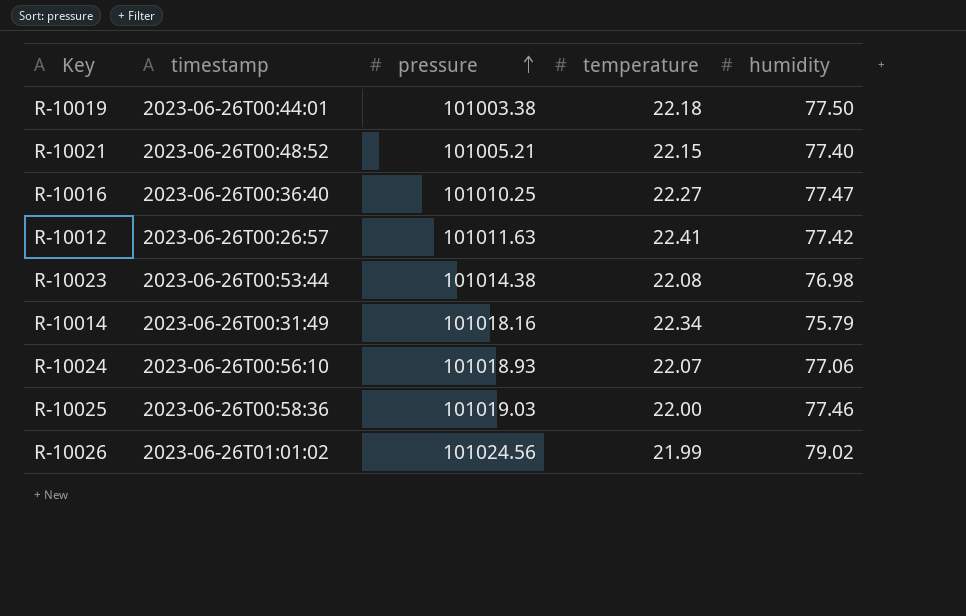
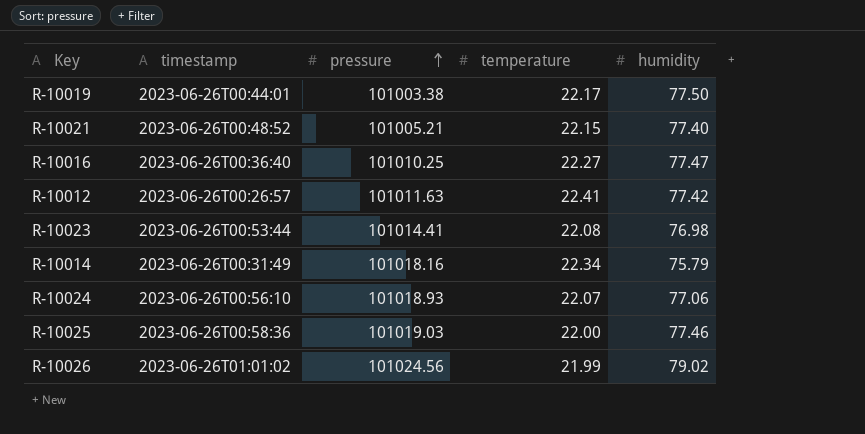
R-10019 | temperature: 22.18 -> 22.17
R-10023 | pressure: 101014.38 -> 101014.41

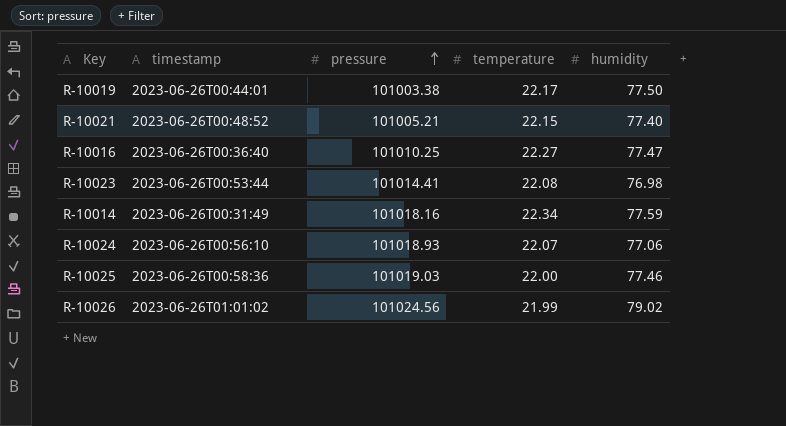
row R-10012: 2023-06-26T00:26:57 | 101011.63 | 22.41 | 77.42 -> none
R-10014 | humidity: 75.79 -> 77.59

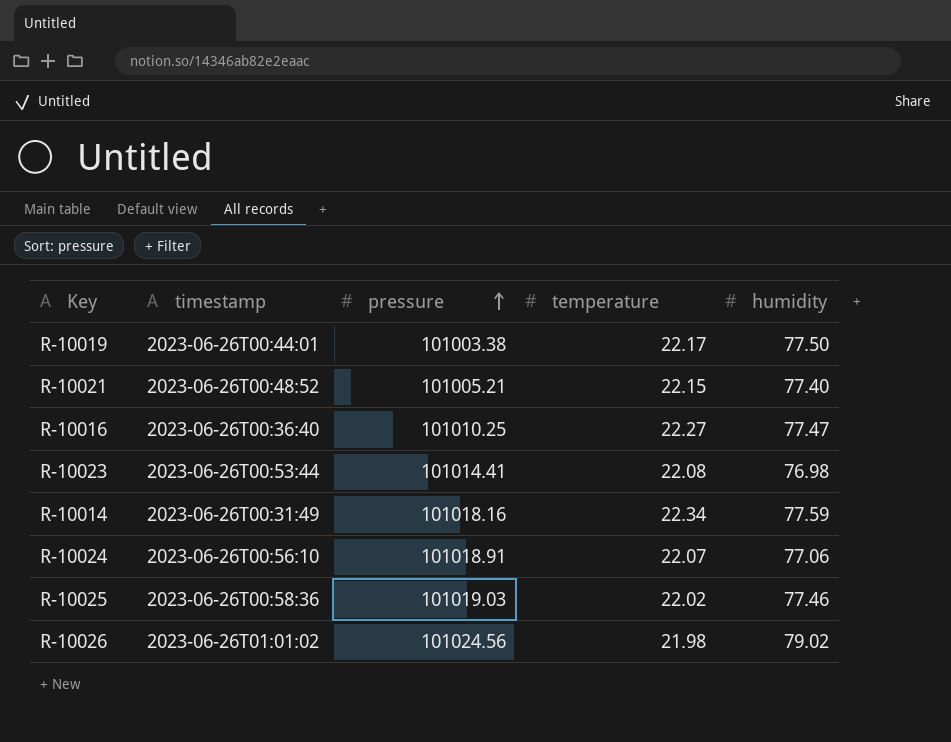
R-10024 | pressure: 101018.93 -> 101018.91
R-10025 | temperature: 22.00 -> 22.02
R-10026 | temperature: 21.99 -> 21.98

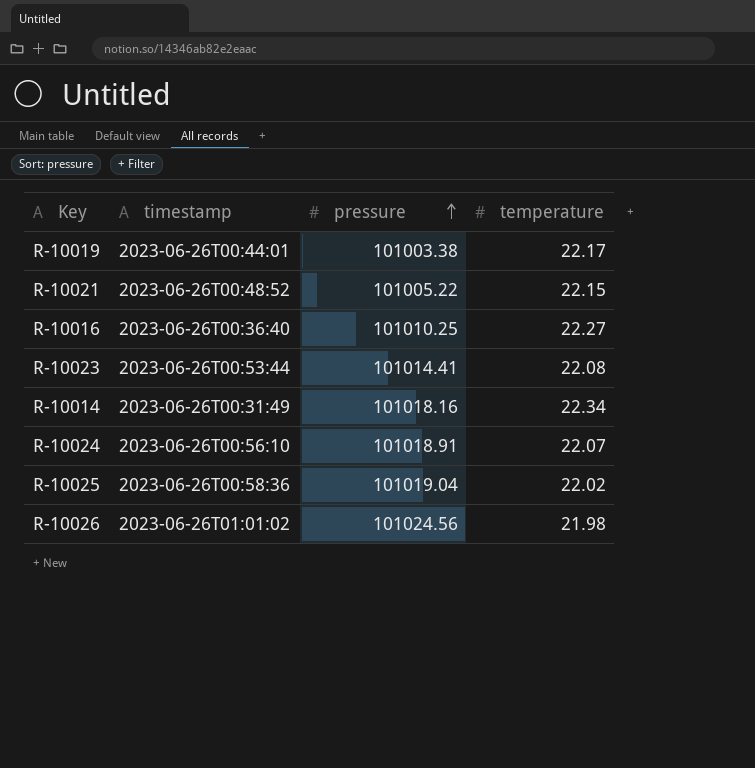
column humidity | position: 5 -> none
R-10021 | pressure: 101005.21 -> 101005.22
R-10025 | pressure: 101019.03 -> 101019.04

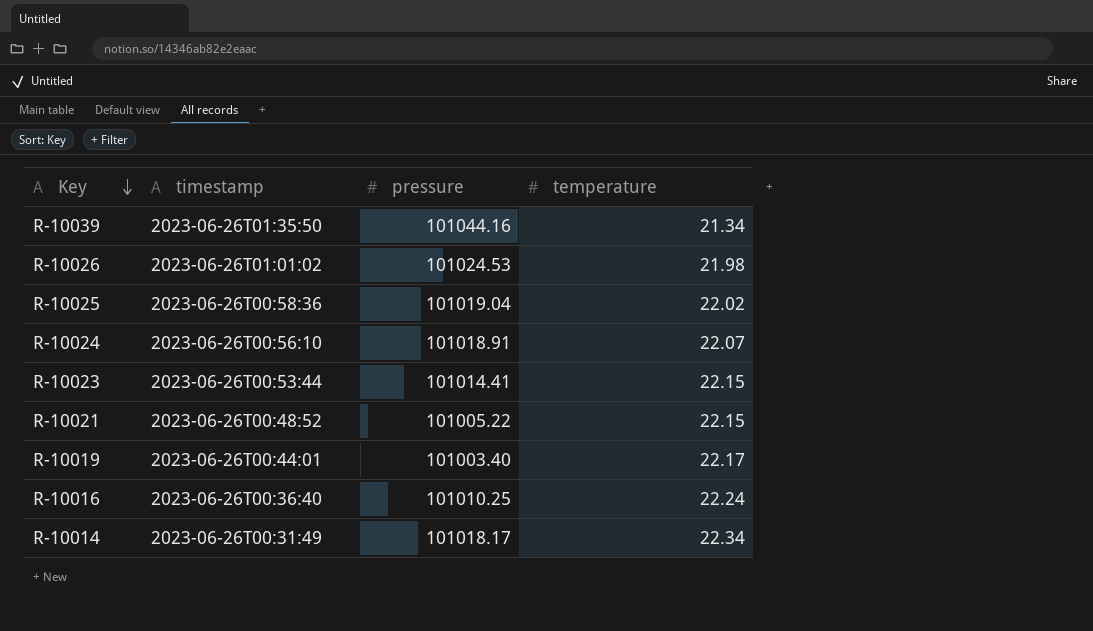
row order: pressure ascending -> Key descending
row R-10039: none -> 2023-06-26T01:35:50 | 101044.16 | 21.34
R-10026 | pressure: 101024.56 -> 101024.53
R-10023 | temperature: 22.08 -> 22.15
R-10019 | pressure: 101003.38 -> 101003.40
R-10016 | temperature: 22.27 -> 22.24
R-10014 | pressure: 101018.16 -> 101018.17

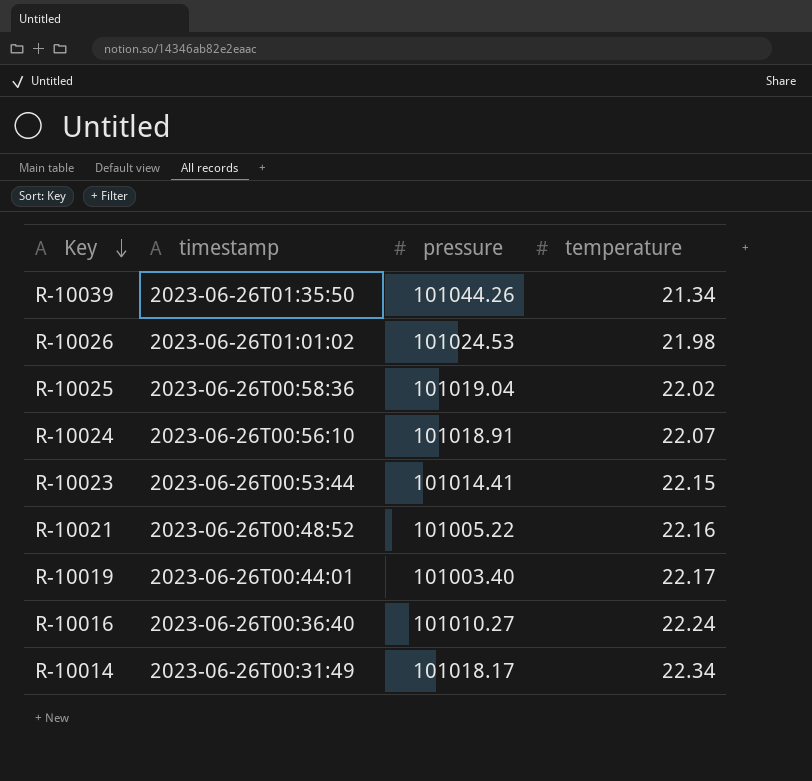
R-10039 | pressure: 101044.16 -> 101044.26
R-10021 | temperature: 22.15 -> 22.16
R-10016 | pressure: 101010.25 -> 101010.27

